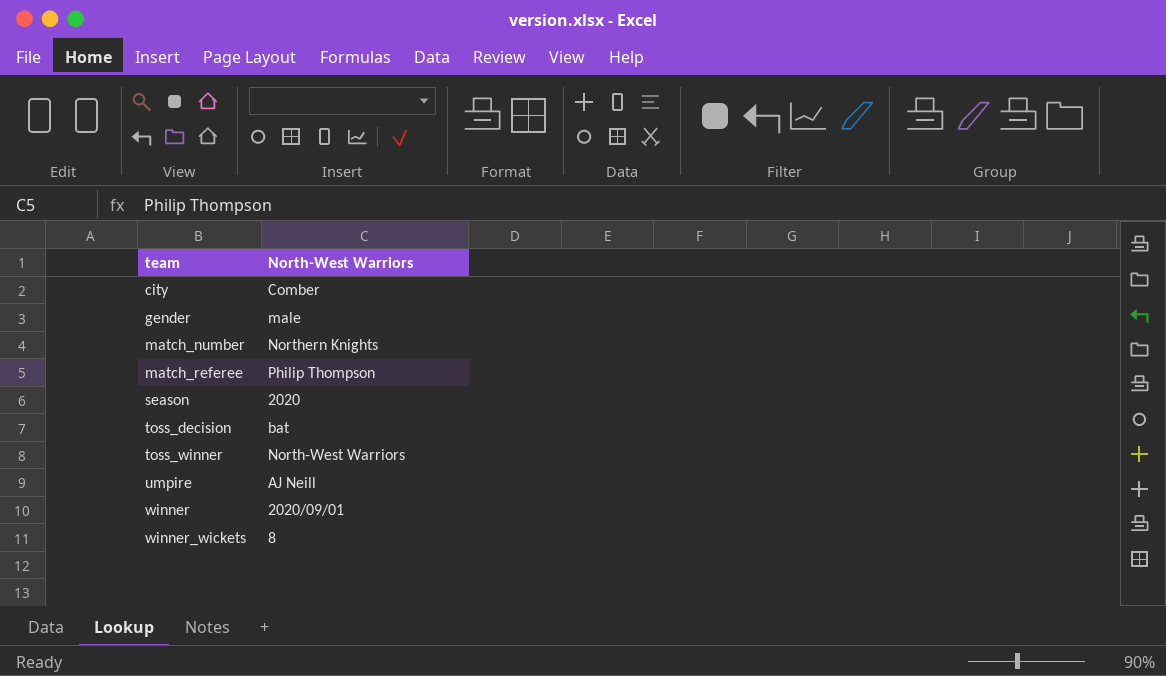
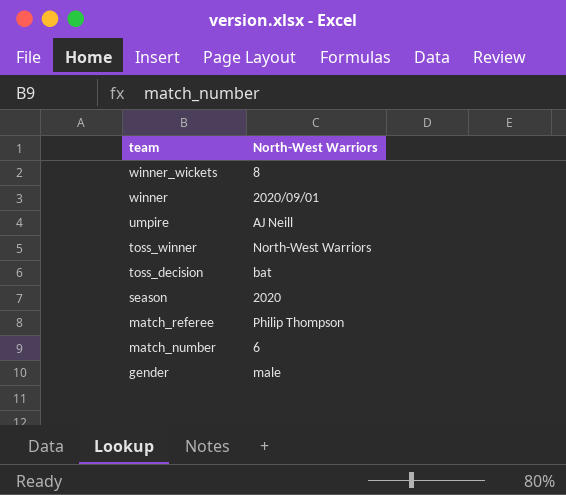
row order: team ascending -> team descending
row city: Comber -> none
match_number | North-West Warriors: Northern Knights -> 6

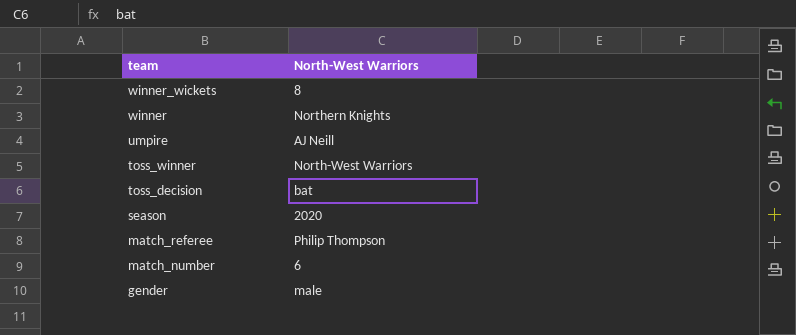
winner | North-West Warriors: 2020/09/01 -> Northern Knights

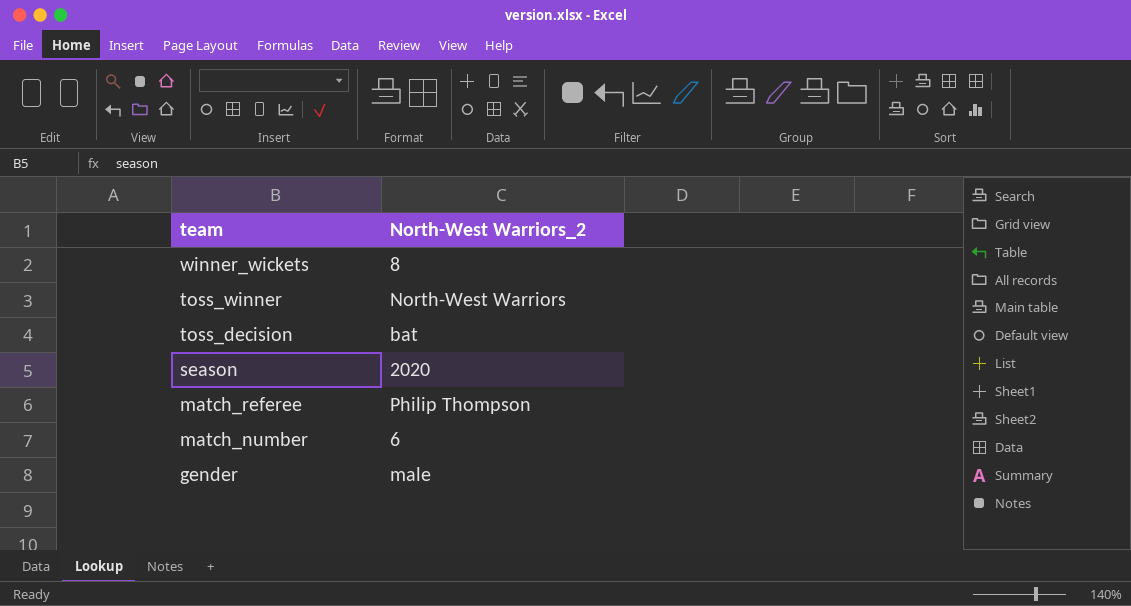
column name: North-West Warriors -> North-West Warriors_2
row winner: Northern Knights -> none
row umpire: AJ Neill -> none

